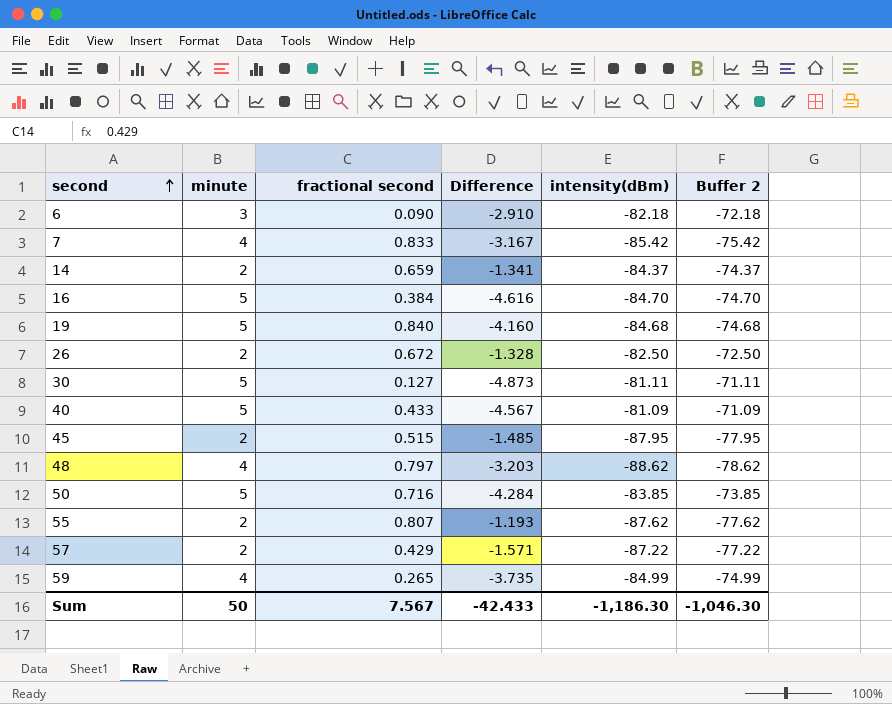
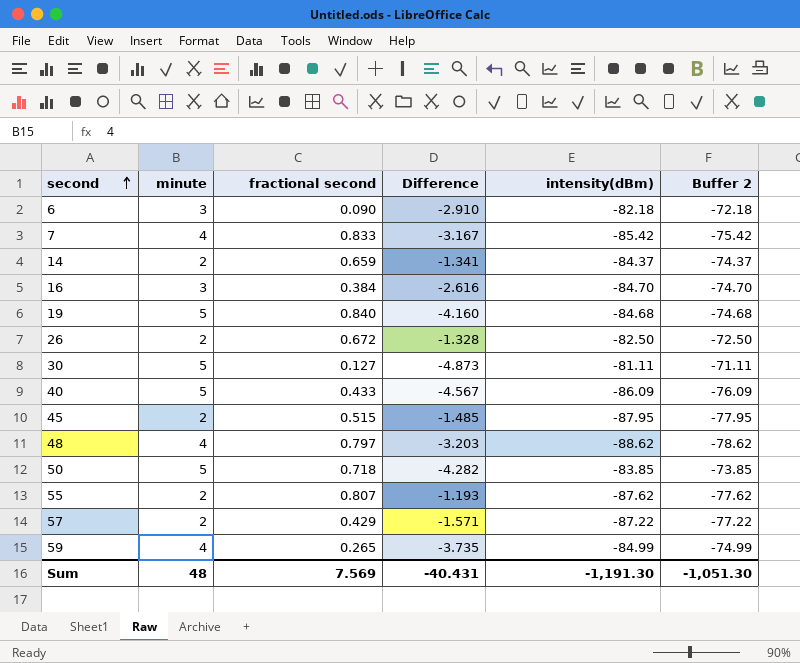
16 | minute: 5 -> 3
16 | Difference: -4.616 -> -2.616
40 | intensity(dBm): -81.09 -> -86.09
40 | Buffer 2: -71.09 -> -76.09
50 | fractional second: 0.716 -> 0.718
50 | Difference: -4.284 -> -4.282
Sum | minute: 50 -> 48
Sum | fractional second: 7.567 -> 7.569
Sum | Difference: -42.433 -> -40.431
Sum | intensity(dBm): -1,186.30 -> -1,191.30
Sum | Buffer 2: -1,046.30 -> -1,051.30

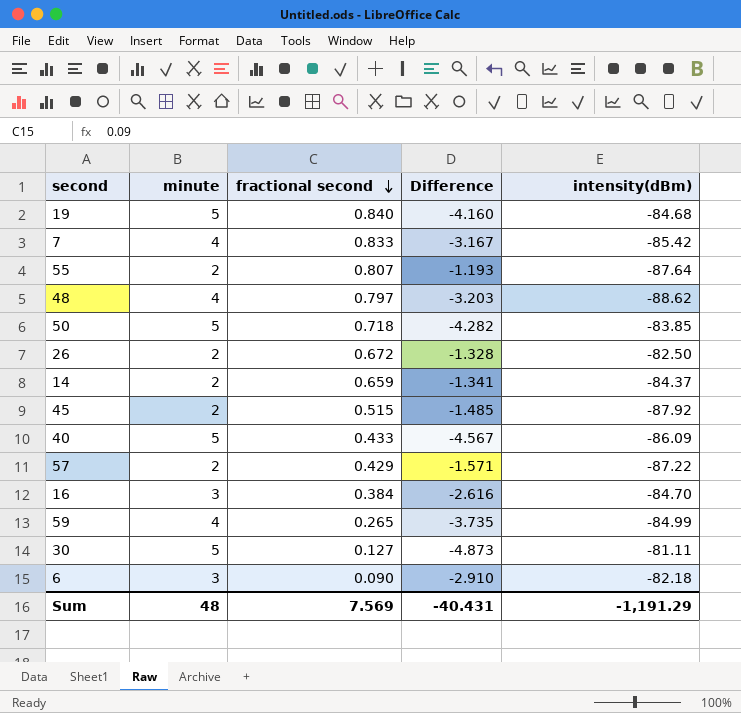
row order: second ascending -> fractional second descending
column Buffer 2 | formula: [intensity(dBm)] + 10 -> none
55 | intensity(dBm): -87.62 -> -87.64
45 | intensity(dBm): -87.95 -> -87.92
Sum | intensity(dBm): -1,191.30 -> -1,191.29

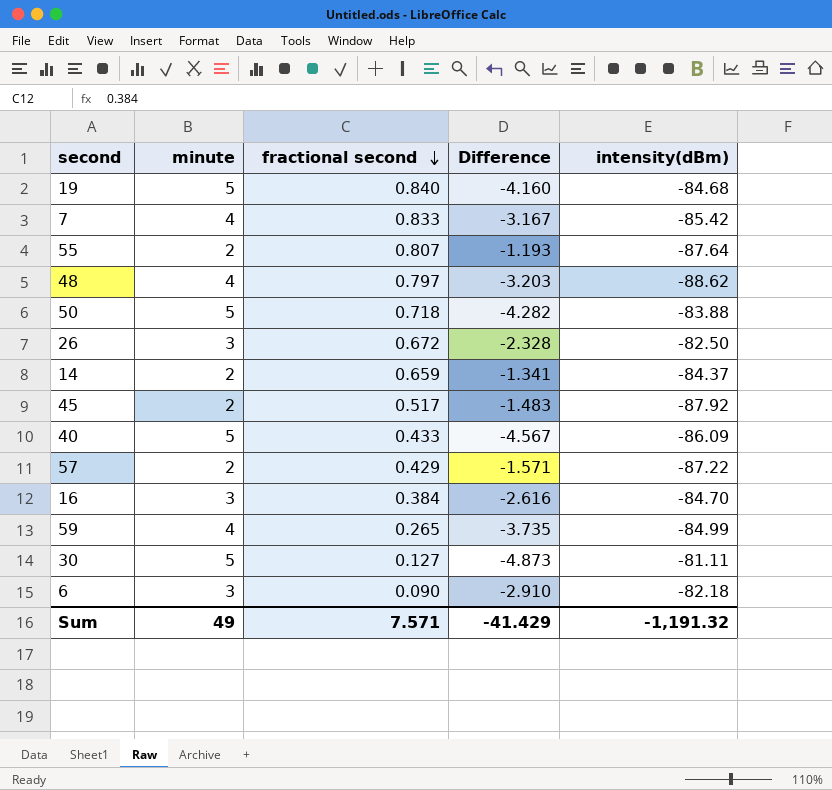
50 | intensity(dBm): -83.85 -> -83.88
26 | minute: 2 -> 3
26 | Difference: -1.328 -> -2.328
45 | fractional second: 0.515 -> 0.517
45 | Difference: -1.485 -> -1.483
Sum | minute: 48 -> 49
Sum | fractional second: 7.569 -> 7.571
Sum | Difference: -40.431 -> -41.429
Sum | intensity(dBm): -1,191.29 -> -1,191.32

